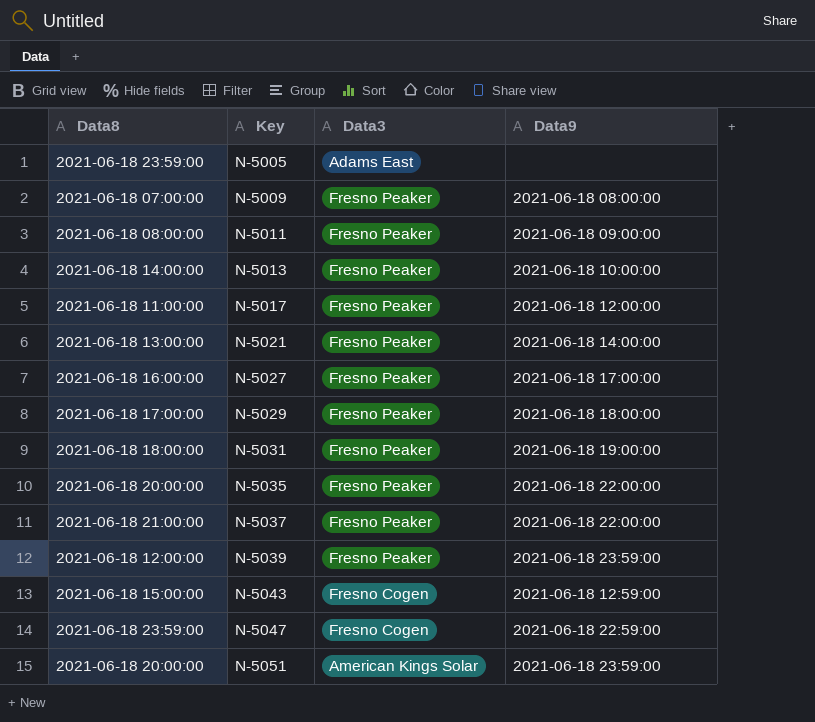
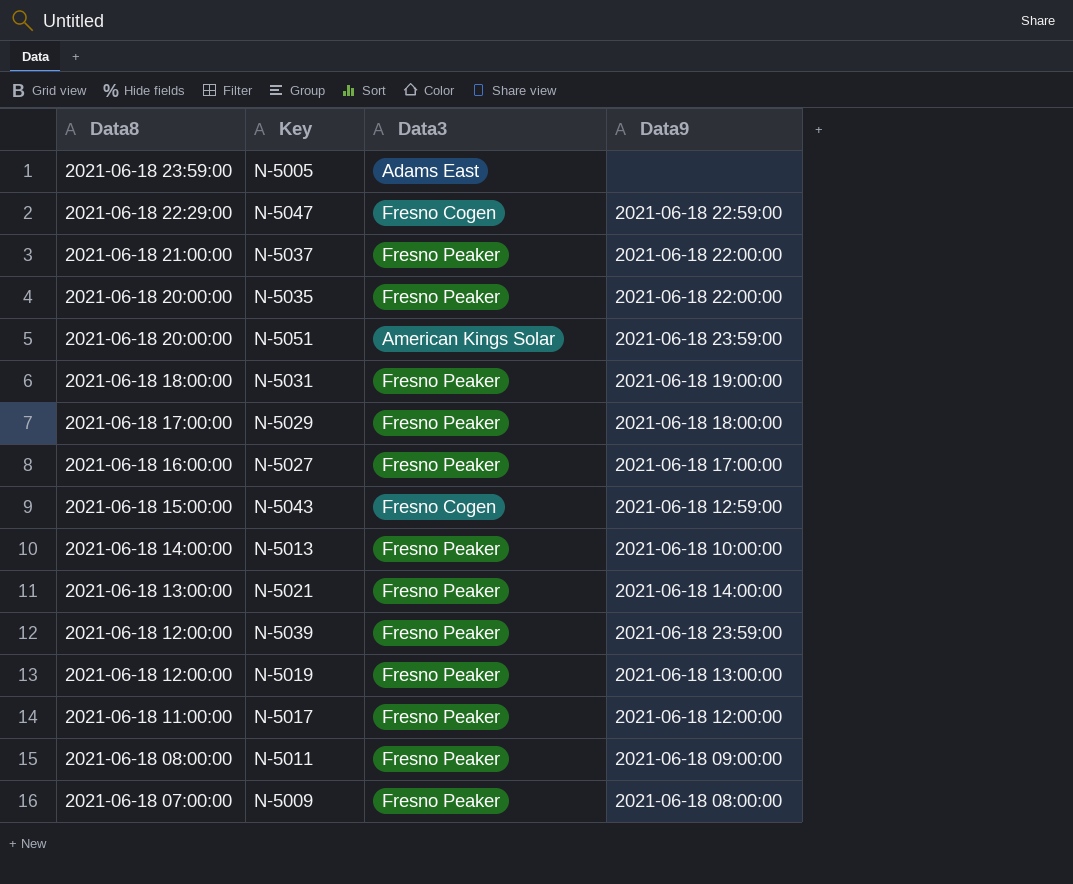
row order: Key ascending -> Data8 descending
N-5047 | Data8: 2021-06-18 23:59:00 -> 2021-06-18 22:29:00
row N-5019: none -> 2021-06-18 12:00:00 | Fresno Peaker | 2021-06-18 13:00:00

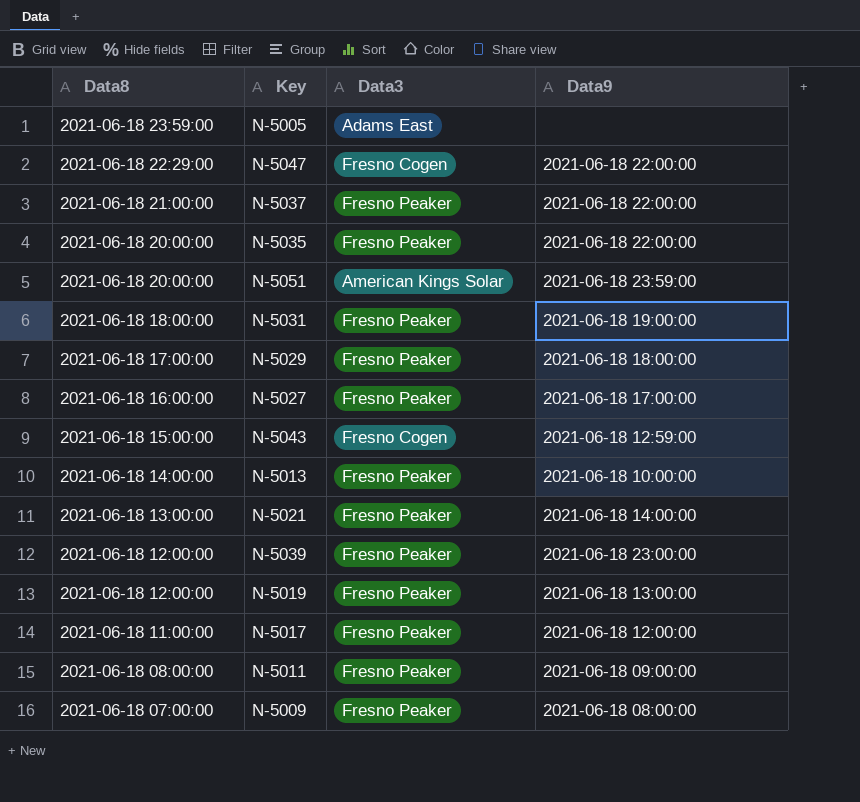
N-5047 | Data9: 2021-06-18 22:59:00 -> 2021-06-18 22:00:00
N-5039 | Data9: 2021-06-18 23:59:00 -> 2021-06-18 23:00:00

